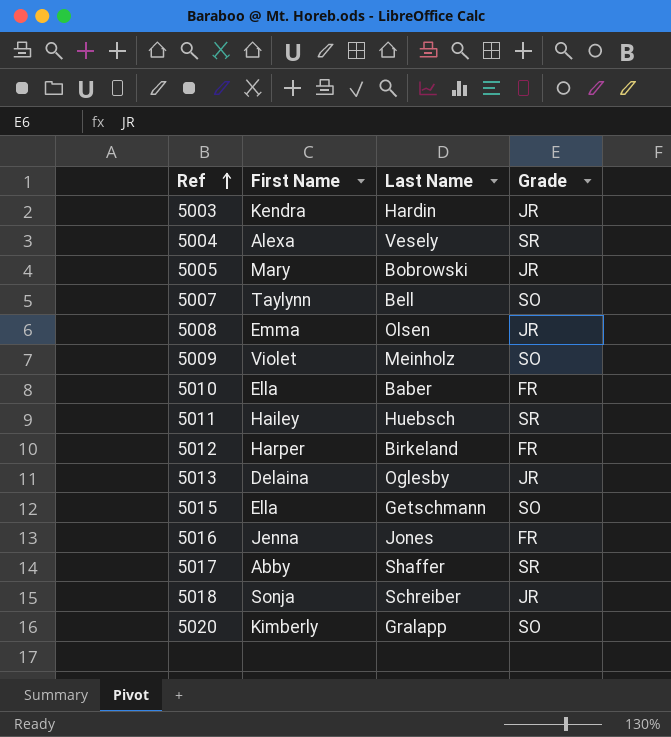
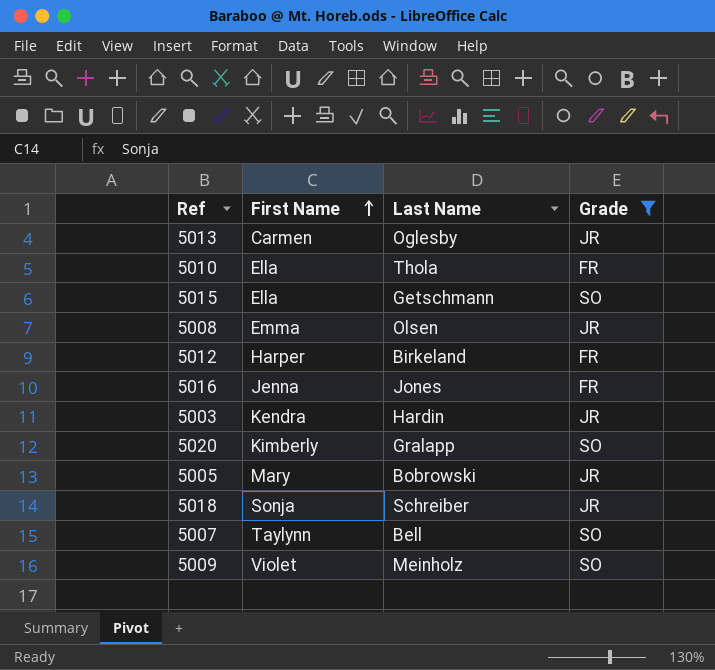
filter: none -> Grade != SR
row order: Ref ascending -> First Name ascending
5013 | First Name: Delaina -> Carmen
5010 | Last Name: Baber -> Thola

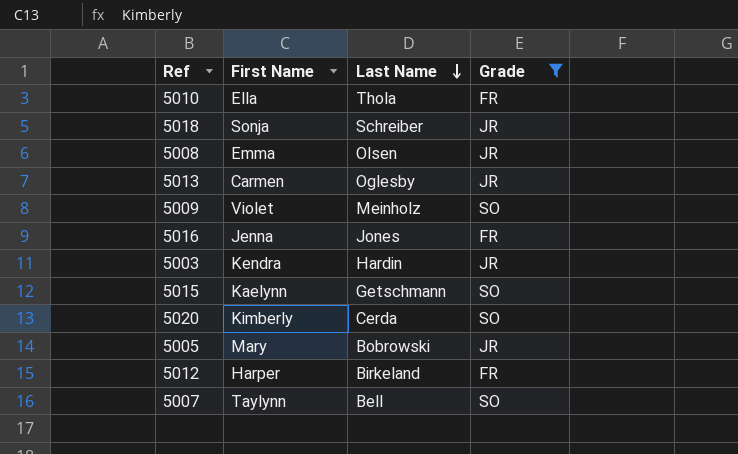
row order: First Name ascending -> Last Name descending
5015 | First Name: Ella -> Kaelynn
5020 | Last Name: Gralapp -> Cerda

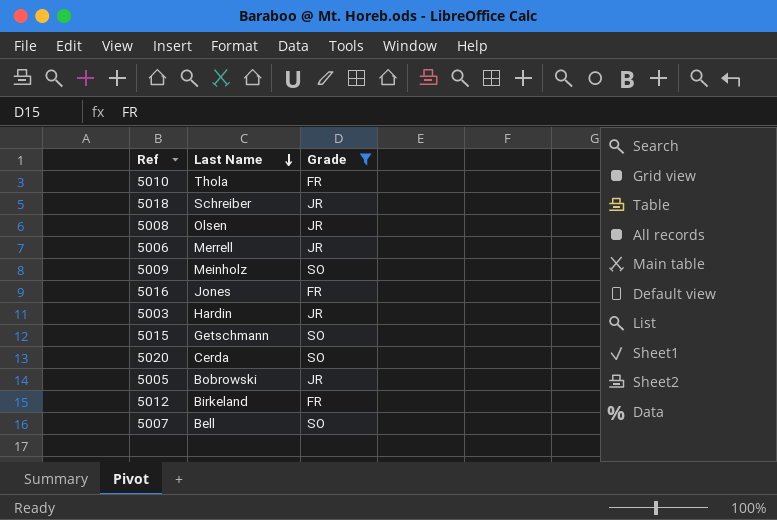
column First Name | position: 2 -> none
row 5013: Carmen | Oglesby | JR -> none
row 5006: none -> Merrell | JR

